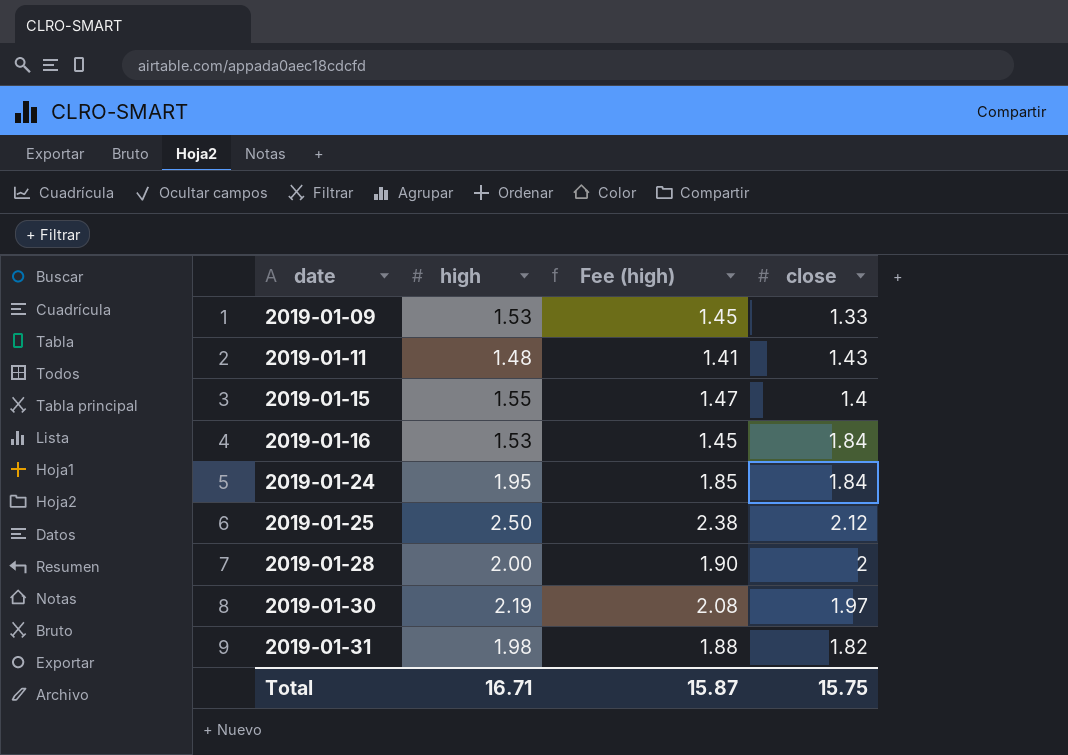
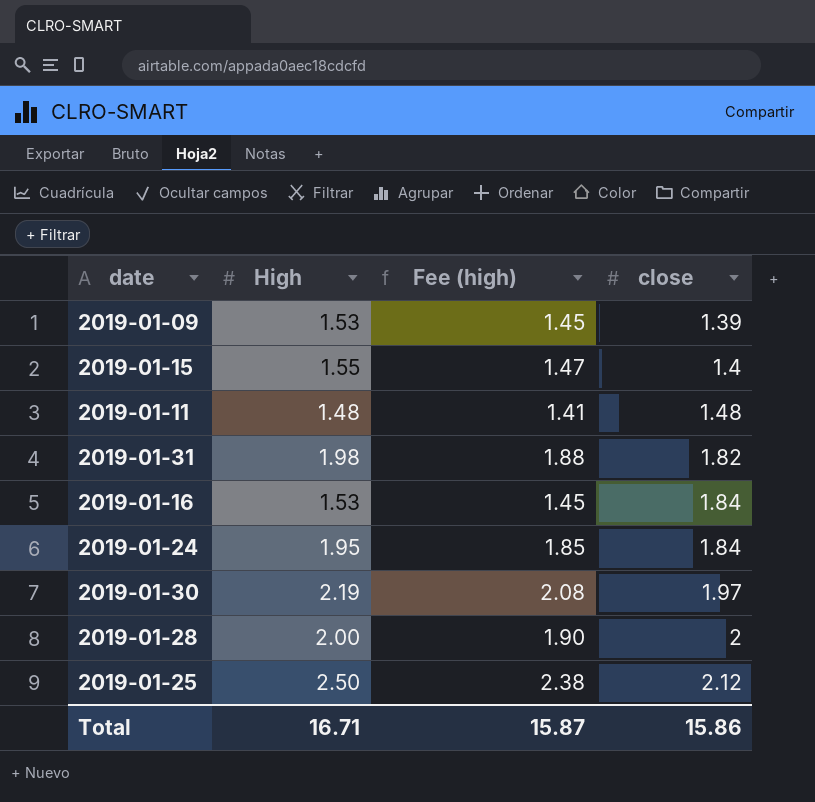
row order: date ascending -> close ascending
column name: high -> High
2019-01-09 | close: 1.33 -> 1.39
2019-01-11 | close: 1.43 -> 1.48
Total | close: 15.75 -> 15.86

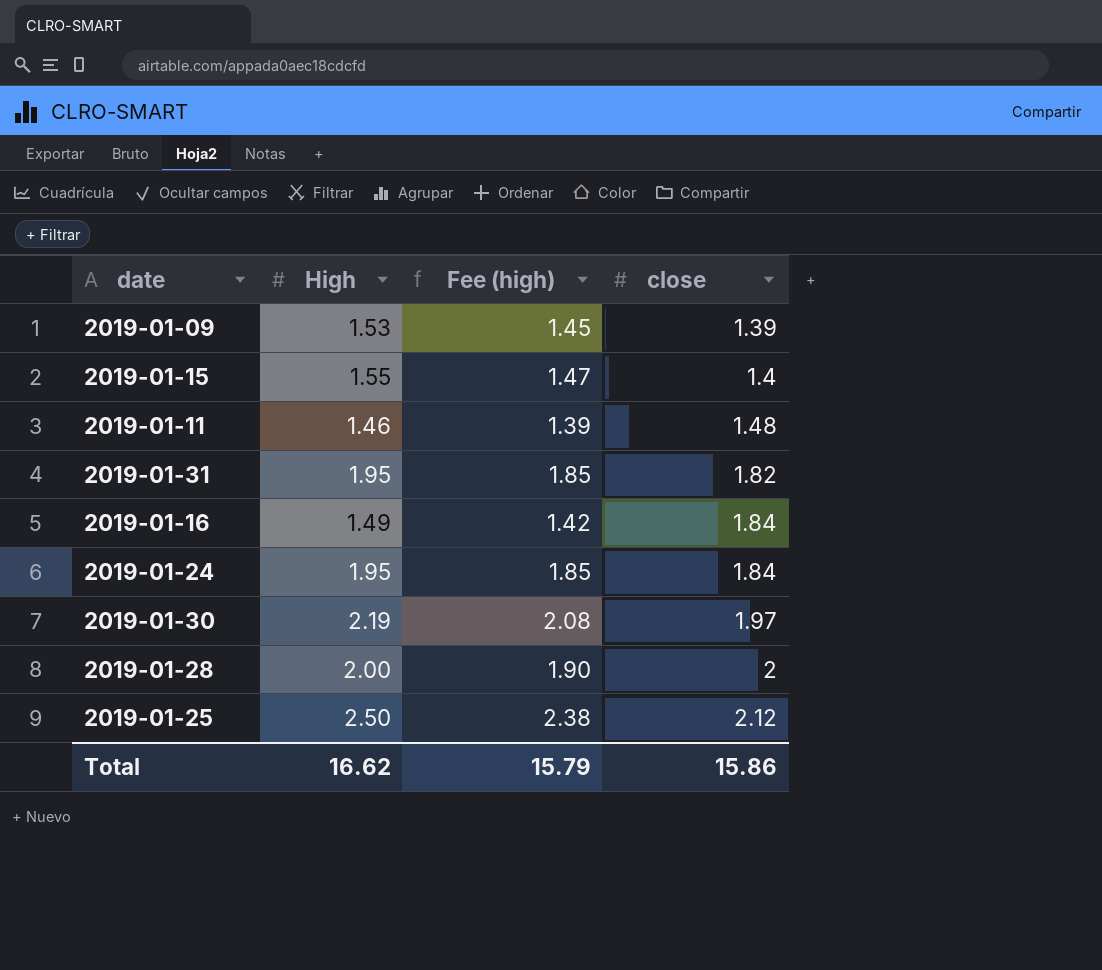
2019-01-11 | High: 1.48 -> 1.46
2019-01-11 | Fee (high): 1.41 -> 1.39
2019-01-31 | High: 1.98 -> 1.95
2019-01-31 | Fee (high): 1.88 -> 1.85
2019-01-16 | High: 1.53 -> 1.49
2019-01-16 | Fee (high): 1.45 -> 1.42
Total | High: 16.71 -> 16.62
Total | Fee (high): 15.87 -> 15.79

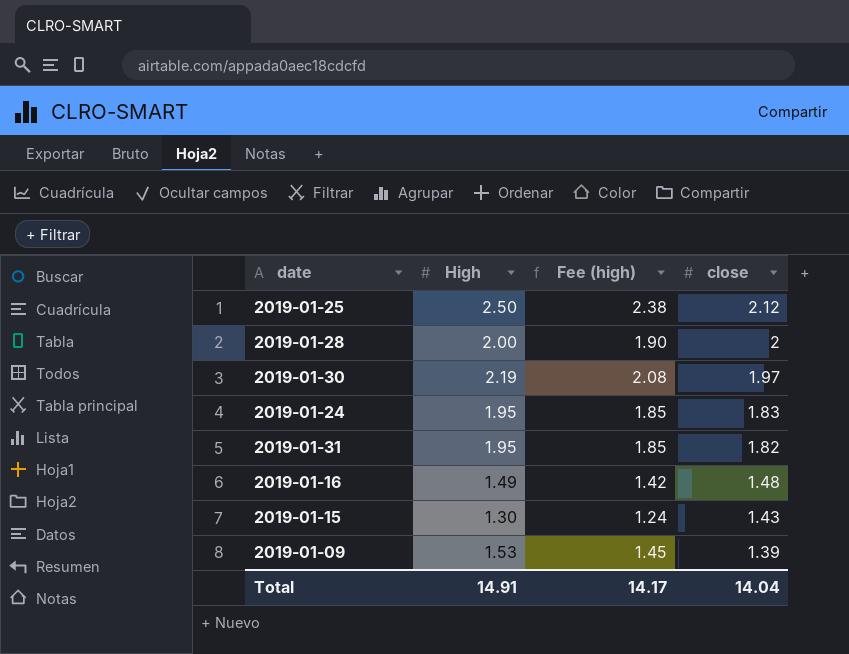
row order: close ascending -> close descending
row 2019-01-11: 1.46 | 1.39 | 1.48 -> none
2019-01-24 | close: 1.84 -> 1.83
2019-01-16 | close: 1.84 -> 1.48
2019-01-15 | High: 1.55 -> 1.30
2019-01-15 | Fee (high): 1.47 -> 1.24
2019-01-15 | close: 1.4 -> 1.43
Total | High: 16.62 -> 14.91
Total | Fee (high): 15.79 -> 14.17
Total | close: 15.86 -> 14.04

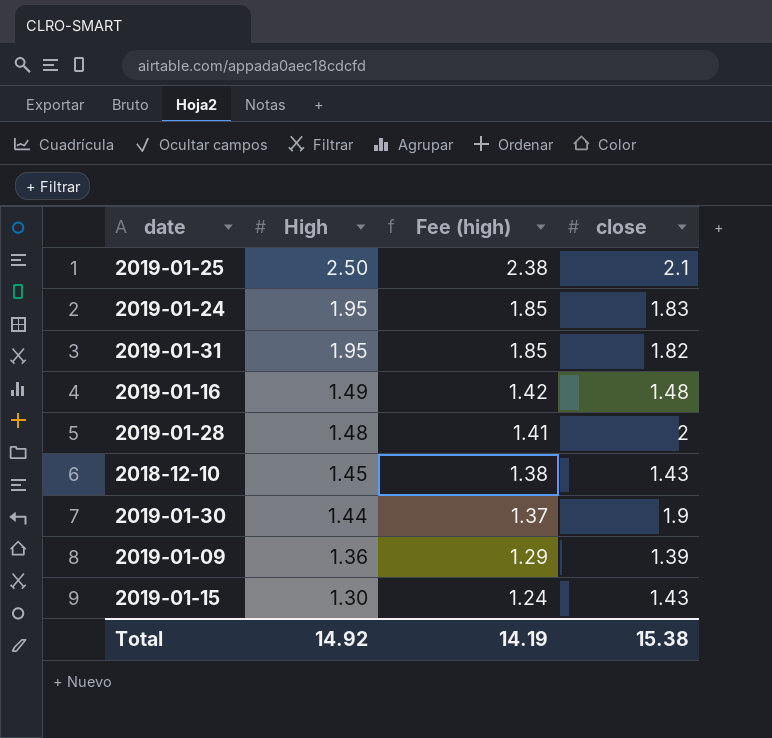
row order: close descending -> High descending
2019-01-25 | close: 2.12 -> 2.1
2019-01-28 | High: 2.00 -> 1.48
2019-01-28 | Fee (high): 1.90 -> 1.41
row 2018-12-10: none -> 1.45 | 1.38 | 1.43
2019-01-30 | High: 2.19 -> 1.44
2019-01-30 | Fee (high): 2.08 -> 1.37
2019-01-30 | close: 1.97 -> 1.9
2019-01-09 | High: 1.53 -> 1.36
2019-01-09 | Fee (high): 1.45 -> 1.29
Total | High: 14.91 -> 14.92
Total | Fee (high): 14.17 -> 14.19
Total | close: 14.04 -> 15.38

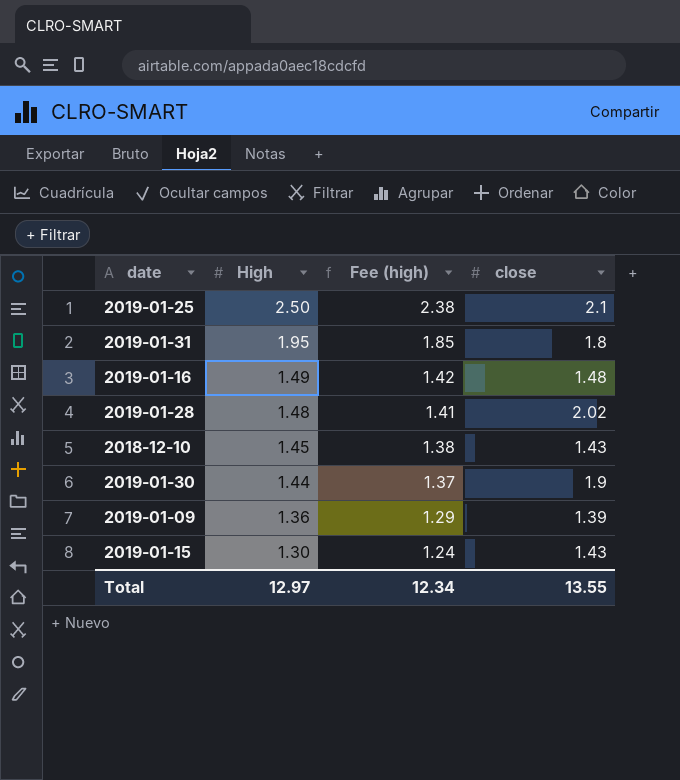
row 2019-01-24: 1.95 | 1.85 | 1.83 -> none
2019-01-31 | close: 1.82 -> 1.8
2019-01-28 | close: 2 -> 2.02
Total | High: 14.92 -> 12.97
Total | Fee (high): 14.19 -> 12.34
Total | close: 15.38 -> 13.55

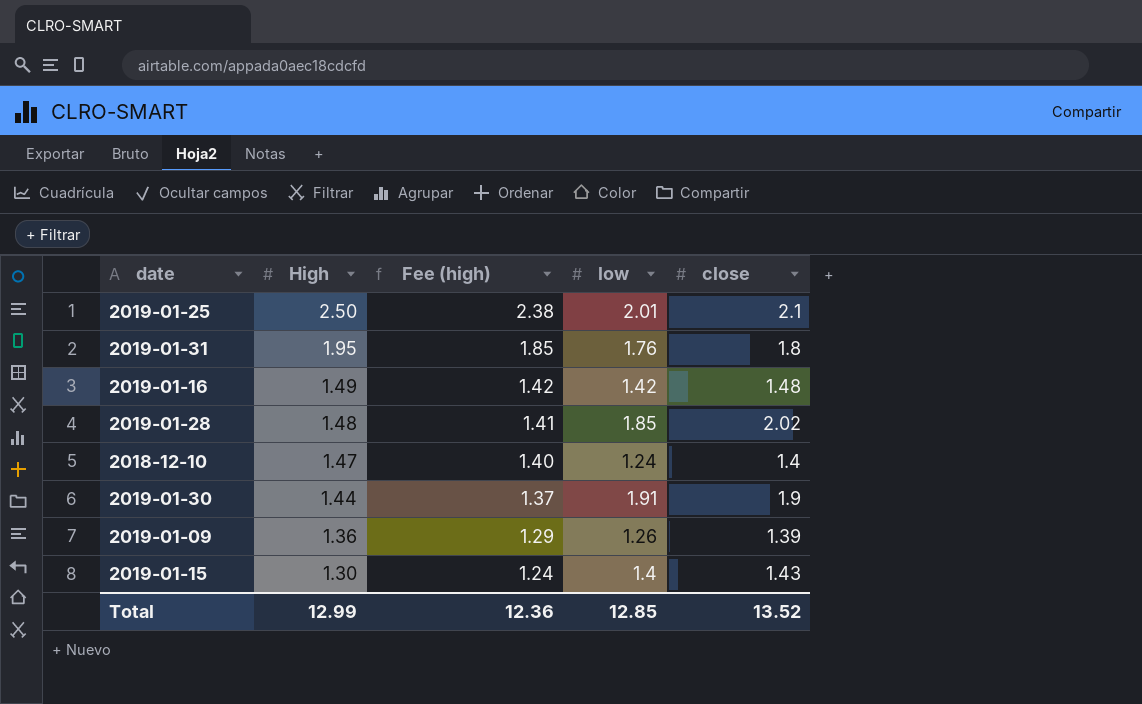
column low | position: none -> 4
2018-12-10 | High: 1.45 -> 1.47
2018-12-10 | Fee (high): 1.38 -> 1.40
2018-12-10 | close: 1.43 -> 1.4
Total | High: 12.97 -> 12.99
Total | Fee (high): 12.34 -> 12.36
Total | close: 13.55 -> 13.52

